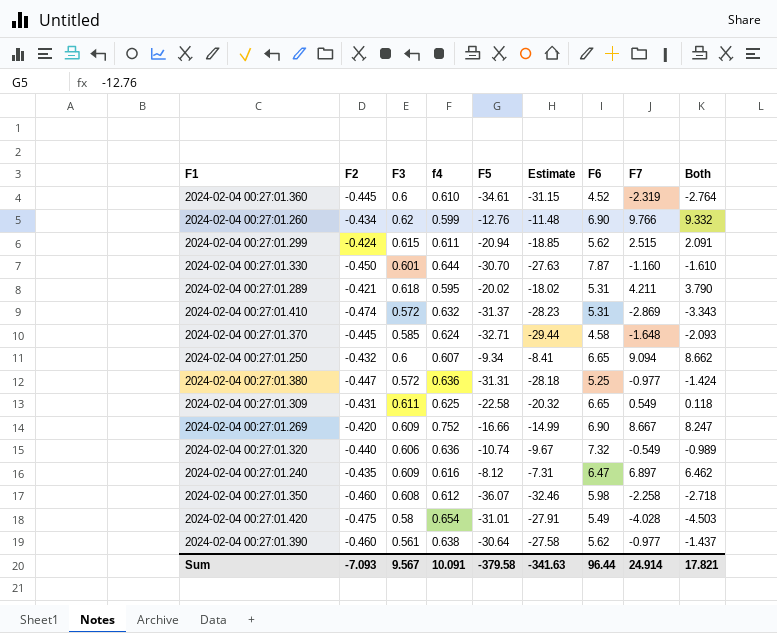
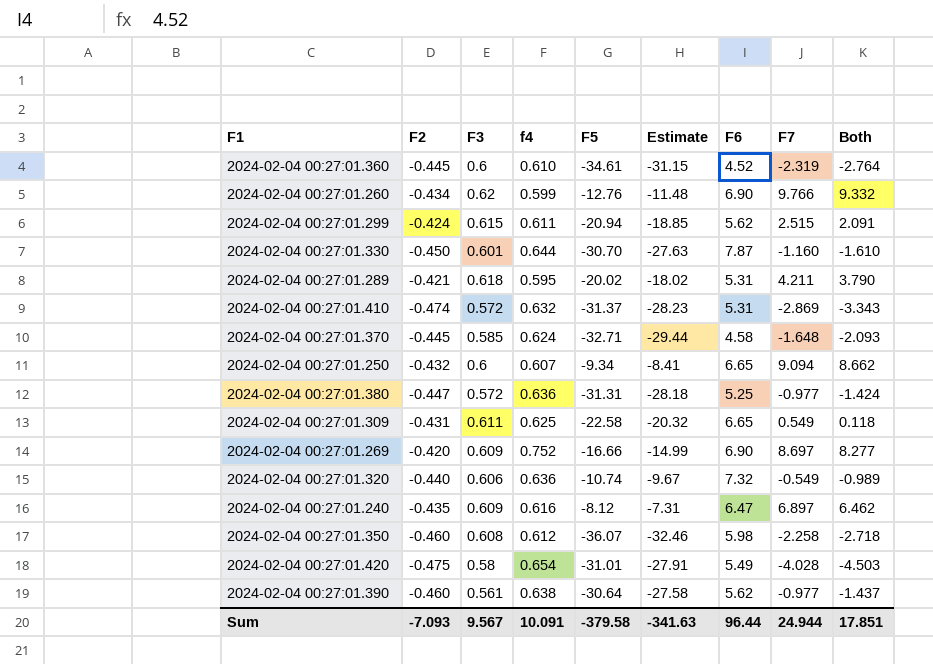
2024-02-04 00:27:01.269 | F7: 8.667 -> 8.697
2024-02-04 00:27:01.269 | Both: 8.247 -> 8.277
Sum | F7: 24.914 -> 24.944
Sum | Both: 17.821 -> 17.851

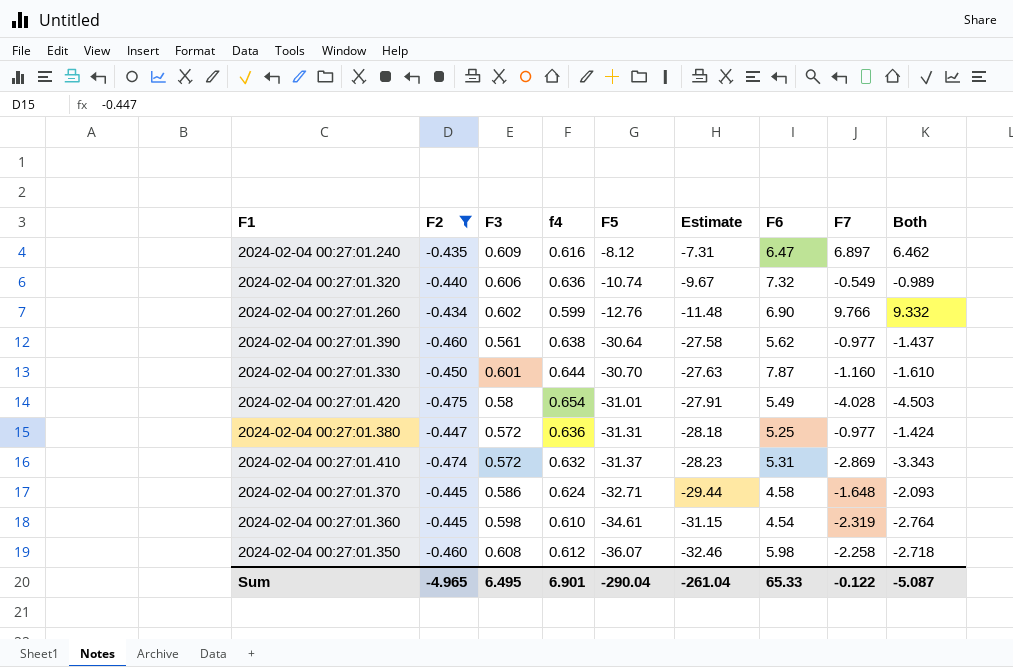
filter: none -> F2 <= -0.434
row order: none -> F5 descending
2024-02-04 00:27:01.260 | F3: 0.62 -> 0.602
2024-02-04 00:27:01.370 | F3: 0.585 -> 0.586
2024-02-04 00:27:01.360 | F3: 0.6 -> 0.598
2024-02-04 00:27:01.360 | F6: 4.52 -> 4.54
Sum | F2: -7.093 -> -4.965
Sum | F3: 9.567 -> 6.495
Sum | f4: 10.091 -> 6.901
Sum | F5: -379.58 -> -290.04
Sum | Estimate: -341.63 -> -261.04
Sum | F6: 96.44 -> 65.33
Sum | F7: 24.944 -> -0.122
Sum | Both: 17.851 -> -5.087

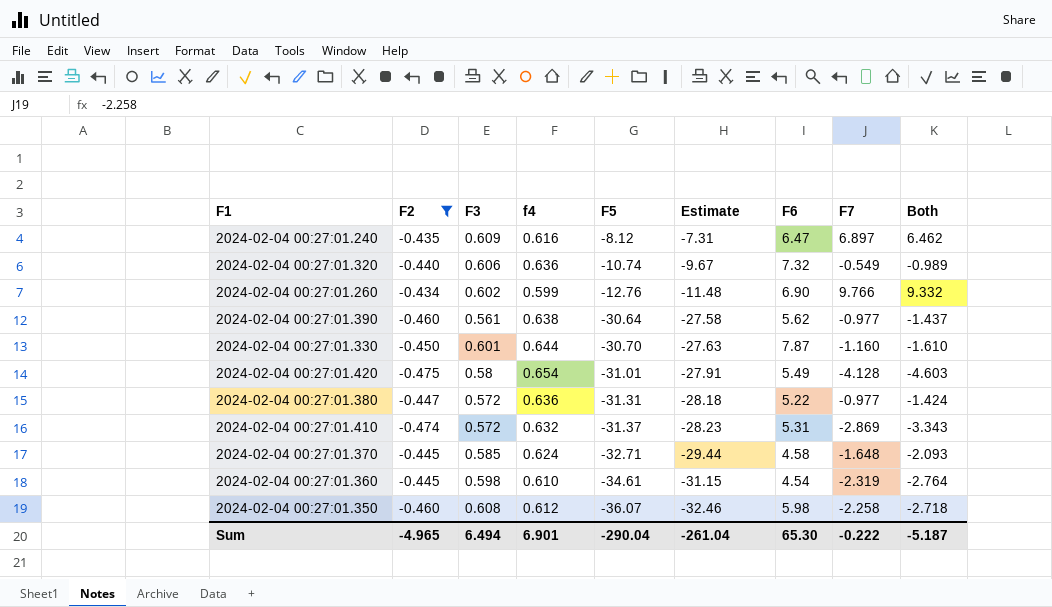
2024-02-04 00:27:01.420 | F7: -4.028 -> -4.128
2024-02-04 00:27:01.420 | Both: -4.503 -> -4.603
2024-02-04 00:27:01.380 | F6: 5.25 -> 5.22
2024-02-04 00:27:01.370 | F3: 0.586 -> 0.585
Sum | F3: 6.495 -> 6.494
Sum | F6: 65.33 -> 65.30
Sum | F7: -0.122 -> -0.222
Sum | Both: -5.087 -> -5.187

